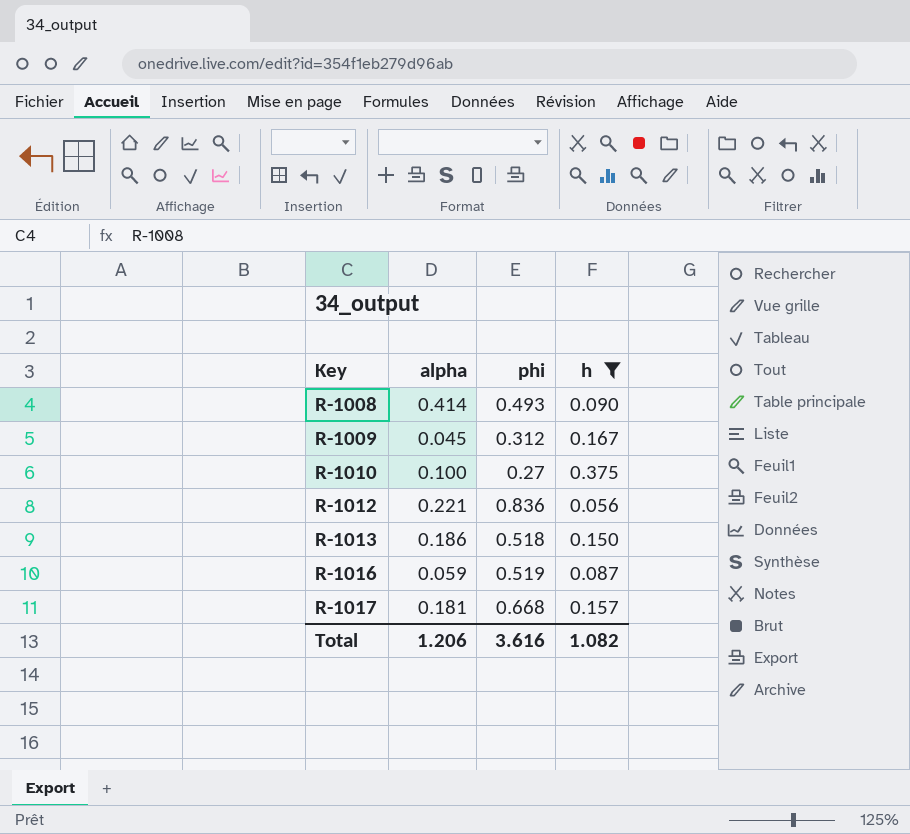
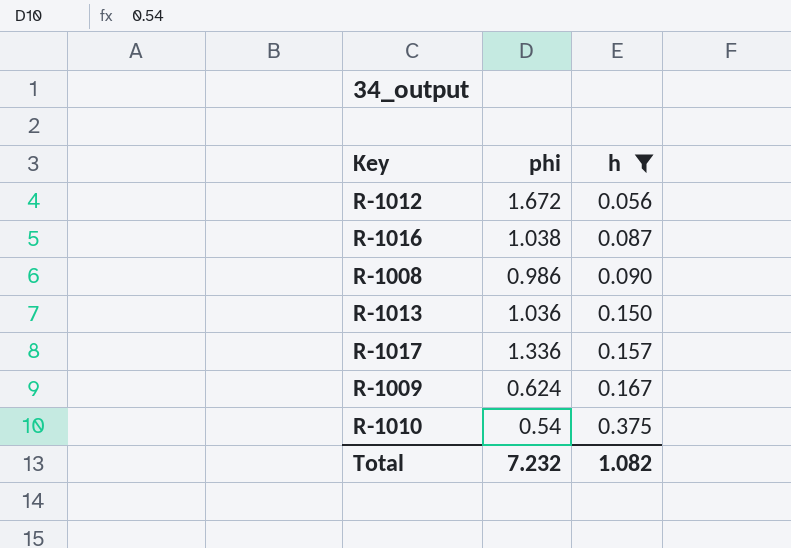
row order: Key ascending -> h ascending
column alpha | position: 2 -> none
R-1012 | phi: 0.836 -> 1.672
R-1016 | phi: 0.519 -> 1.038
R-1008 | phi: 0.493 -> 0.986
R-1013 | phi: 0.518 -> 1.036
R-1017 | phi: 0.668 -> 1.336
R-1009 | phi: 0.312 -> 0.624
R-1010 | phi: 0.27 -> 0.54
Total | phi: 3.616 -> 7.232

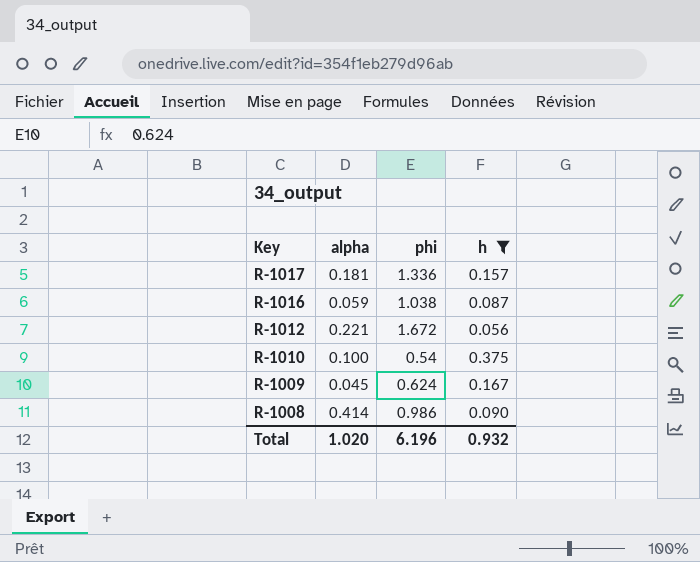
row order: h ascending -> Key descending
column alpha | position: none -> 2
row R-1013: 1.036 | 0.150 -> none
Total | phi: 7.232 -> 6.196
Total | h: 1.082 -> 0.932

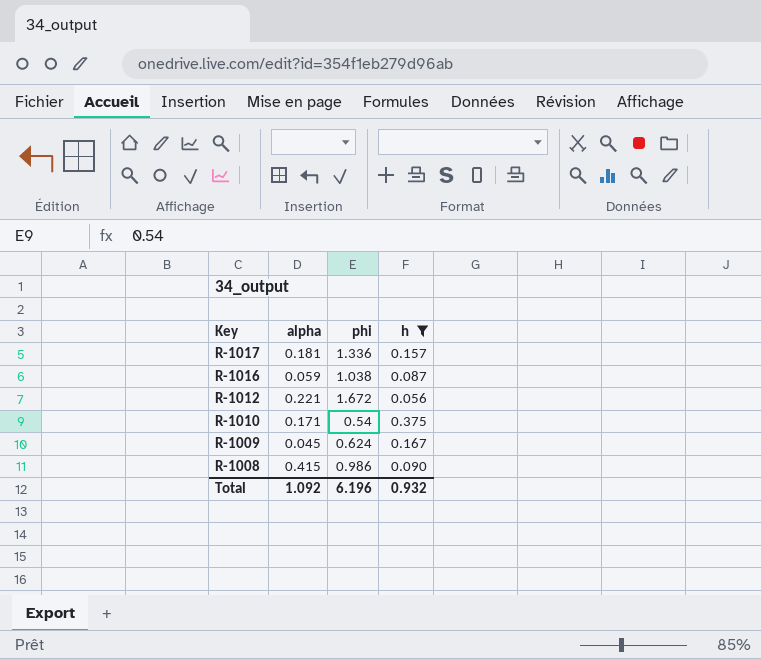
R-1010 | alpha: 0.100 -> 0.171
R-1008 | alpha: 0.414 -> 0.415
Total | alpha: 1.020 -> 1.092

